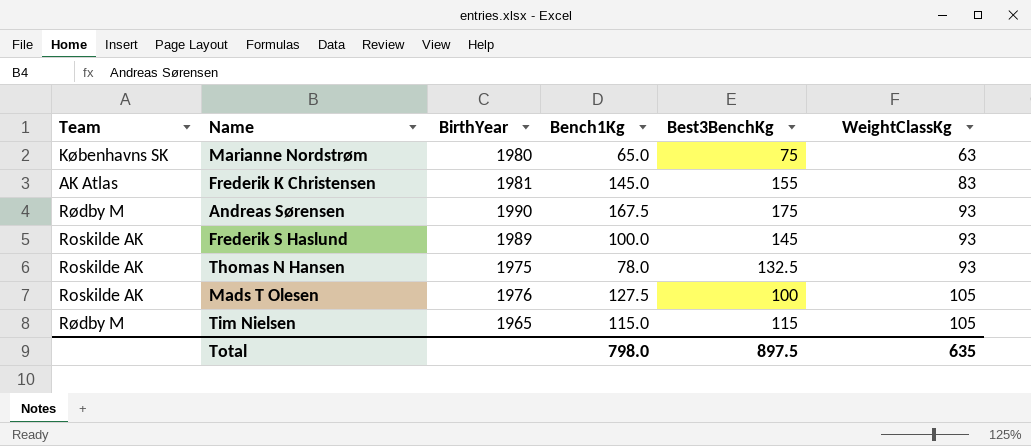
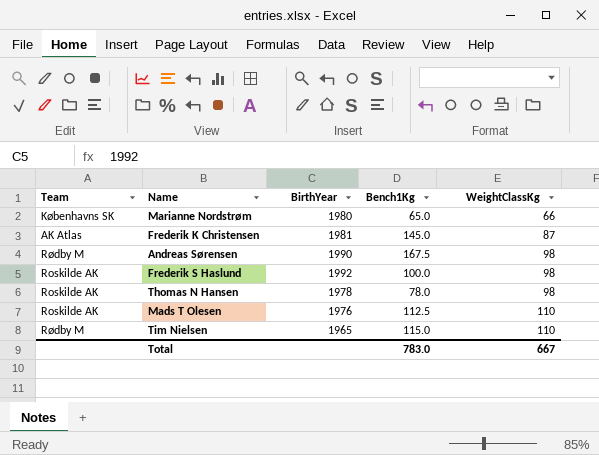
column Best3BenchKg | position: 5 -> none
Marianne Nordstrøm | WeightClassKg: 63 -> 66
Frederik K Christensen | WeightClassKg: 83 -> 87
Andreas Sørensen | WeightClassKg: 93 -> 98
Frederik S Haslund | BirthYear: 1989 -> 1992
Frederik S Haslund | WeightClassKg: 93 -> 98
Thomas N Hansen | BirthYear: 1975 -> 1978
Thomas N Hansen | WeightClassKg: 93 -> 98
Mads T Olesen | Bench1Kg: 127.5 -> 112.5
Mads T Olesen | WeightClassKg: 105 -> 110
Tim Nielsen | WeightClassKg: 105 -> 110
Total | Bench1Kg: 798.0 -> 783.0
Total | WeightClassKg: 635 -> 667

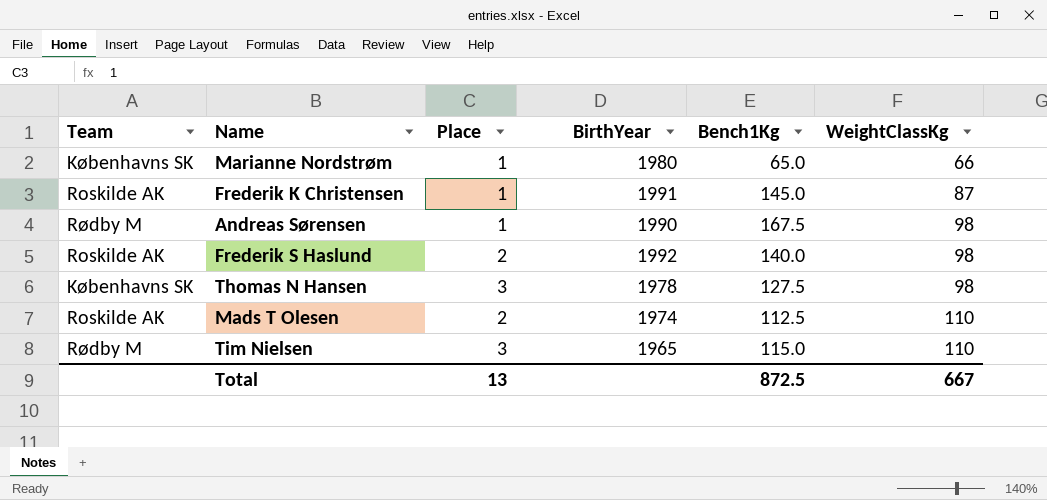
column Place | position: none -> 3
Frederik K Christensen | Team: AK Atlas -> Roskilde AK
Frederik K Christensen | BirthYear: 1981 -> 1991
Frederik S Haslund | Bench1Kg: 100.0 -> 140.0
Thomas N Hansen | Team: Roskilde AK -> Københavns SK
Thomas N Hansen | Bench1Kg: 78.0 -> 127.5
Mads T Olesen | BirthYear: 1976 -> 1974
Total | Bench1Kg: 783.0 -> 872.5

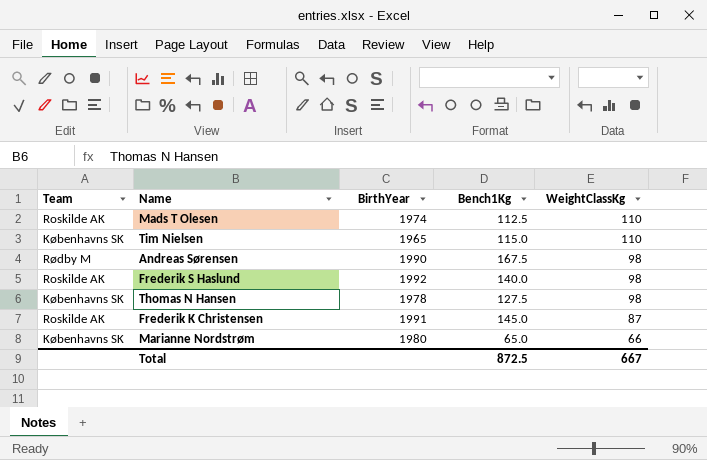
row order: WeightClassKg ascending -> WeightClassKg descending
column Place | position: 3 -> none
Tim Nielsen | Team: Rødby M -> Københavns SK

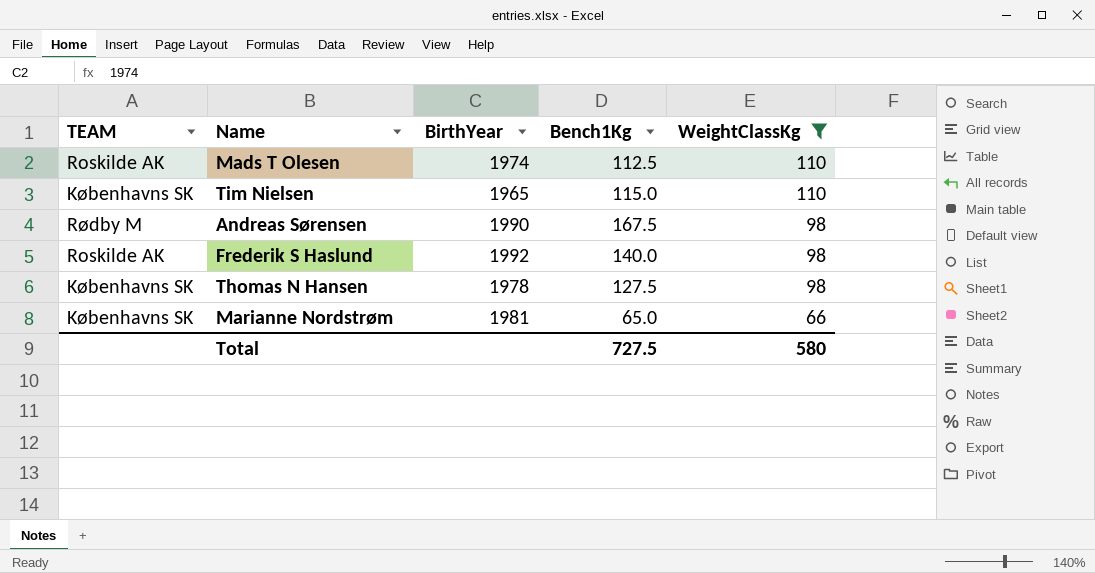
filter: none -> WeightClassKg != 87
column name: Team -> TEAM
Marianne Nordstrøm | BirthYear: 1980 -> 1981
Total | Bench1Kg: 872.5 -> 727.5
Total | WeightClassKg: 667 -> 580

